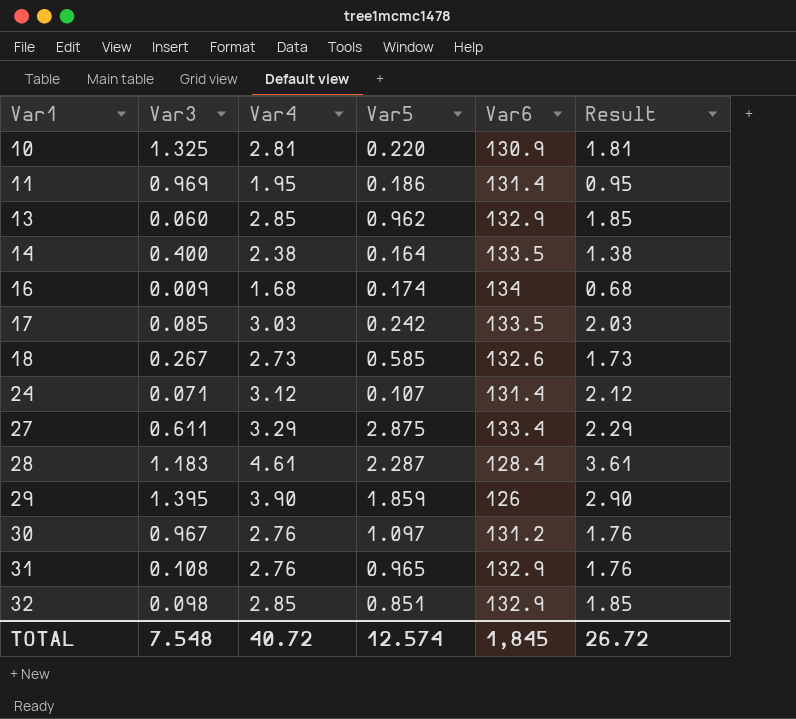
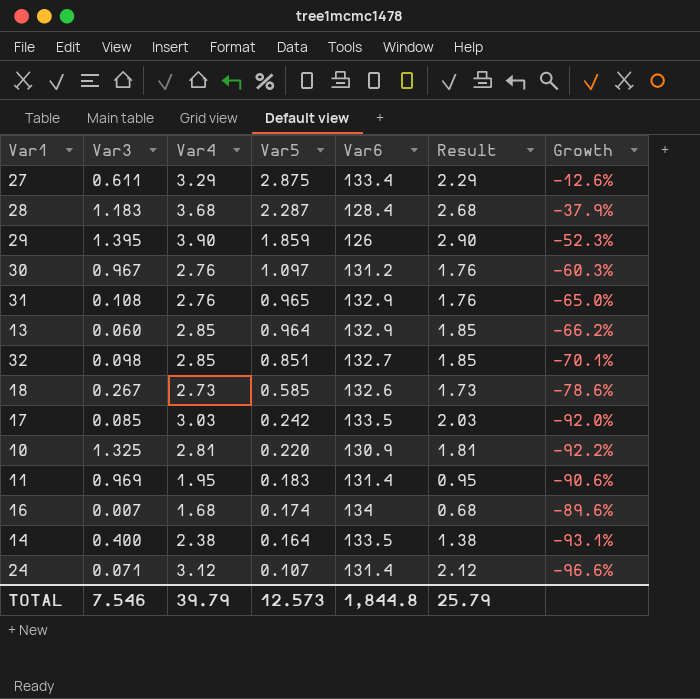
row order: Var1 ascending -> Var5 descending
column Growth | formula: none -> ([Var5] - [Var4]) / [Var4]
28 | Var4: 4.61 -> 3.68
28 | Result: 3.61 -> 2.68
13 | Var5: 0.962 -> 0.964
32 | Var6: 132.9 -> 132.7
11 | Var5: 0.186 -> 0.183
16 | Var3: 0.009 -> 0.007
TOTAL | Var3: 7.548 -> 7.546
TOTAL | Var4: 40.72 -> 39.79
TOTAL | Var5: 12.574 -> 12.573
TOTAL | Var6: 1,845 -> 1,844.8
TOTAL | Result: 26.72 -> 25.79

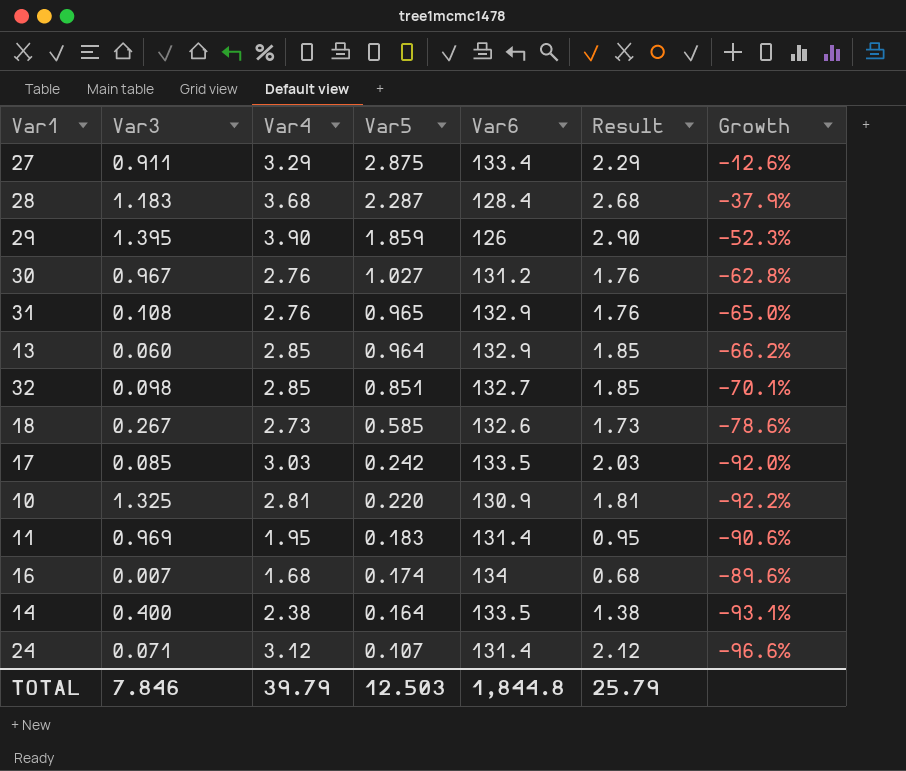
27 | Var3: 0.611 -> 0.911
30 | Var5: 1.097 -> 1.027
30 | Growth: -60.3% -> -62.8%
TOTAL | Var3: 7.546 -> 7.846
TOTAL | Var5: 12.573 -> 12.503

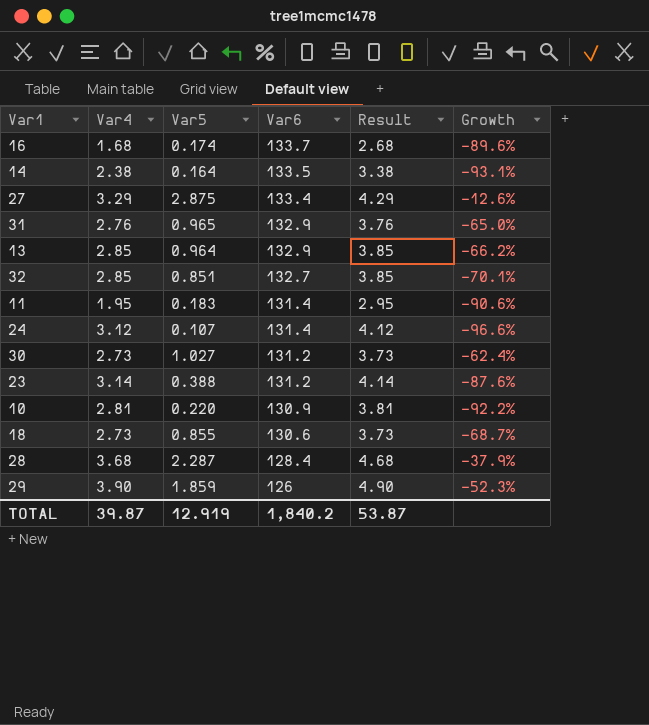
row order: Var5 descending -> Var6 descending
column Var3 | position: 2 -> none
column Result | formula: [Var4] - 1 -> [Var4] + 1
row 17: 0.085 | 3.03 | 0.242 | 133.5 | 2.03 | -92.0% -> none
16 | Var6: 134 -> 133.7
30 | Var4: 2.76 -> 2.73
30 | Growth: -62.8% -> -62.4%
row 23: none -> 3.14 | 0.388 | 131.2 | 4.14 | -87.6%
18 | Var5: 0.585 -> 0.855
18 | Var6: 132.6 -> 130.6
18 | Growth: -78.6% -> -68.7%
TOTAL | Var4: 39.79 -> 39.87
TOTAL | Var5: 12.503 -> 12.919
TOTAL | Var6: 1,844.8 -> 1,840.2
TOTAL | Result: 25.79 -> 53.87

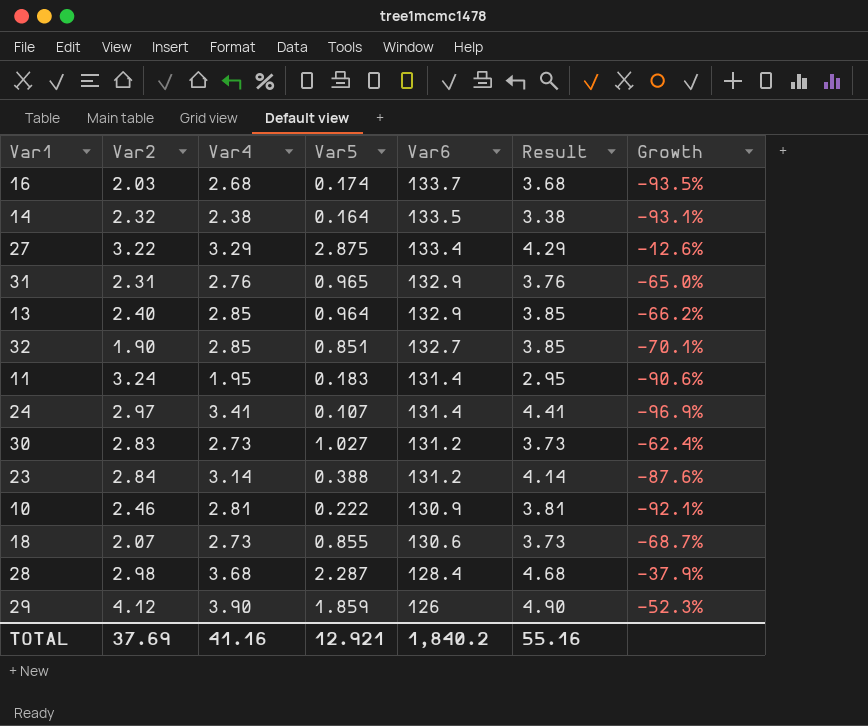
column Var2 | position: none -> 2
16 | Var4: 1.68 -> 2.68
16 | Result: 2.68 -> 3.68
16 | Growth: -89.6% -> -93.5%
24 | Var4: 3.12 -> 3.41
24 | Result: 4.12 -> 4.41
24 | Growth: -96.6% -> -96.9%
10 | Var5: 0.220 -> 0.222
10 | Growth: -92.2% -> -92.1%
TOTAL | Var4: 39.87 -> 41.16
TOTAL | Var5: 12.919 -> 12.921
TOTAL | Result: 53.87 -> 55.16

